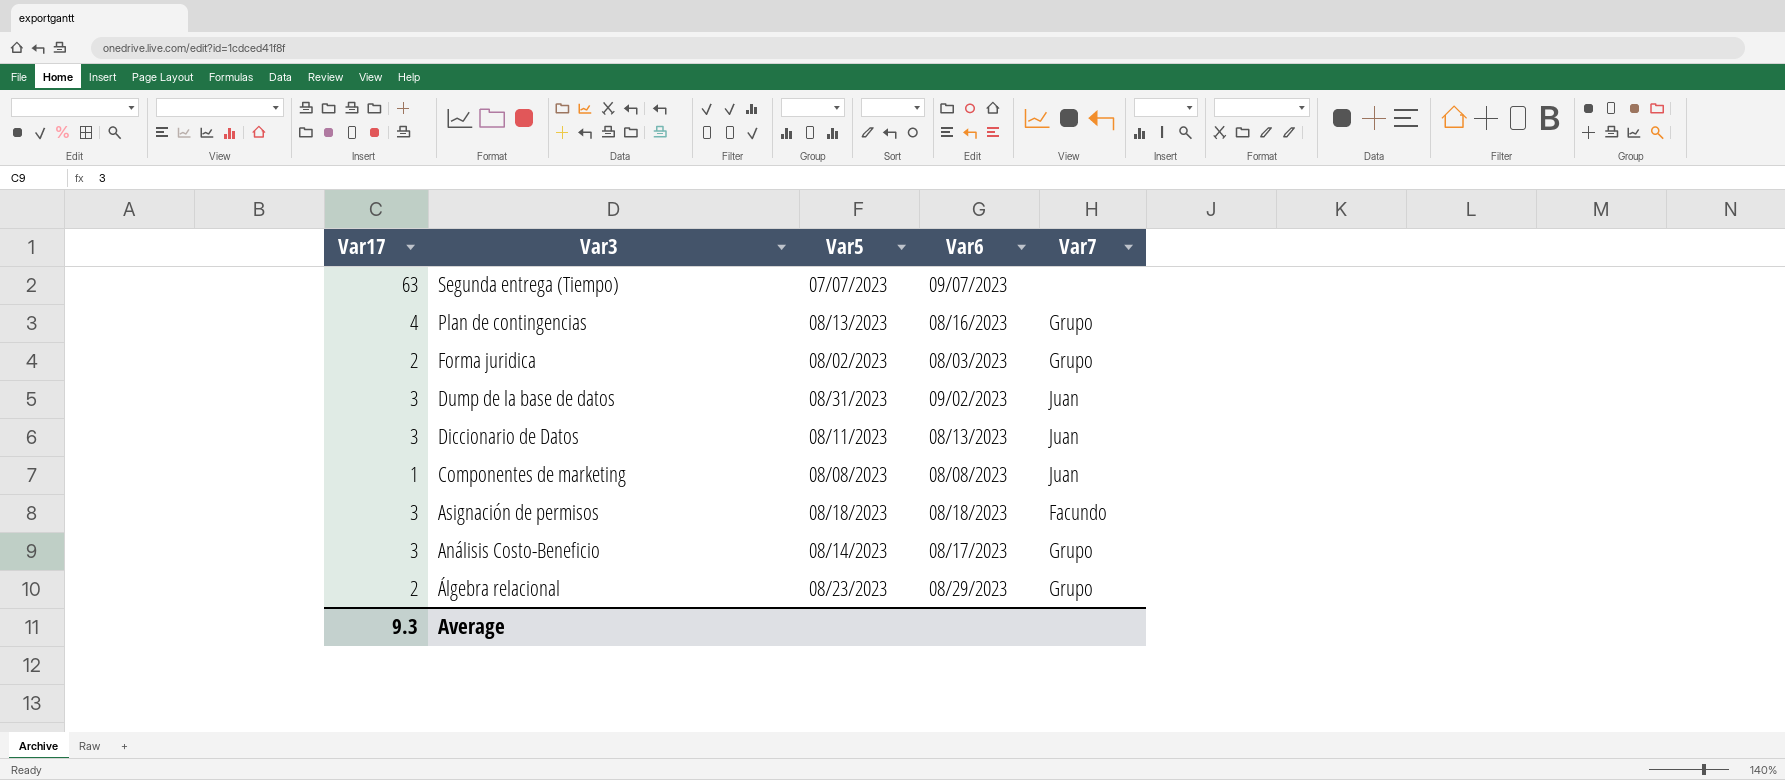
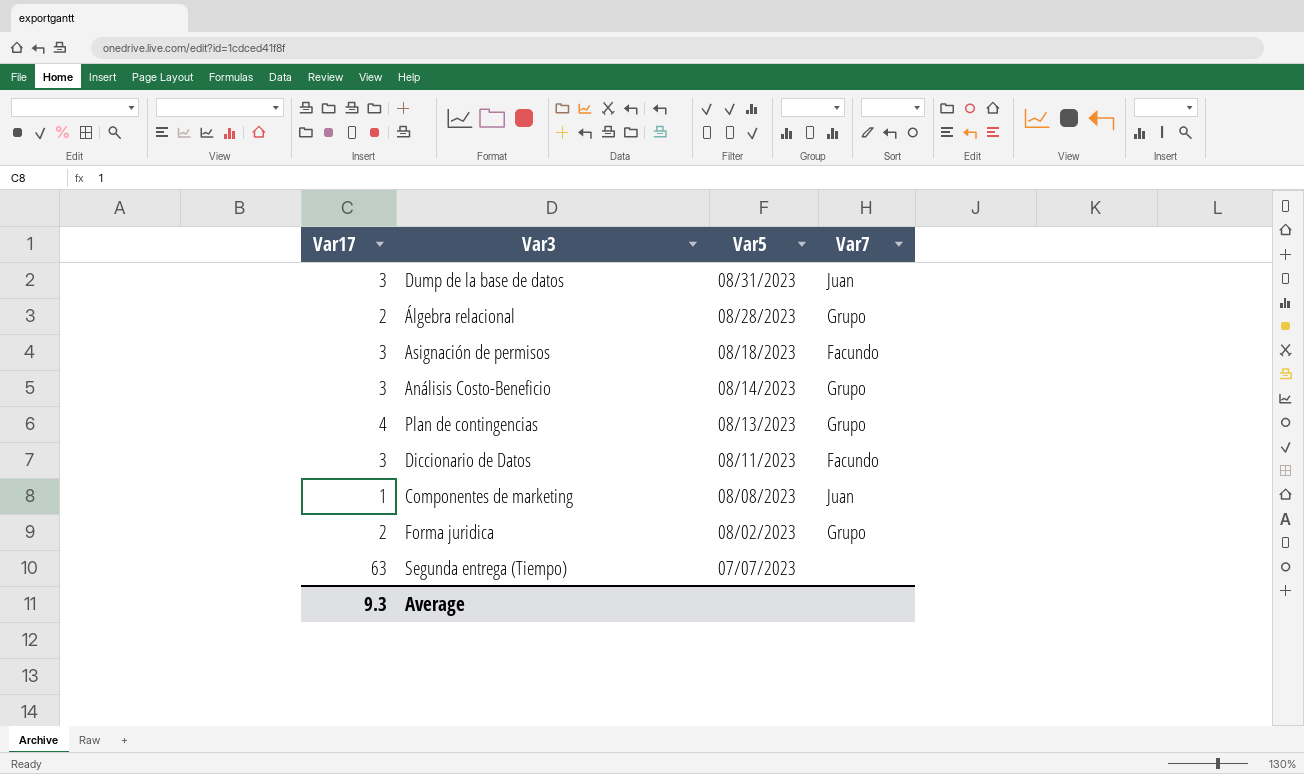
row order: Var3 descending -> Var5 descending
column Var6 | position: 4 -> none
Álgebra relacional | Var5: 08/23/2023 -> 08/28/2023
Diccionario de Datos | Var7: Juan -> Facundo

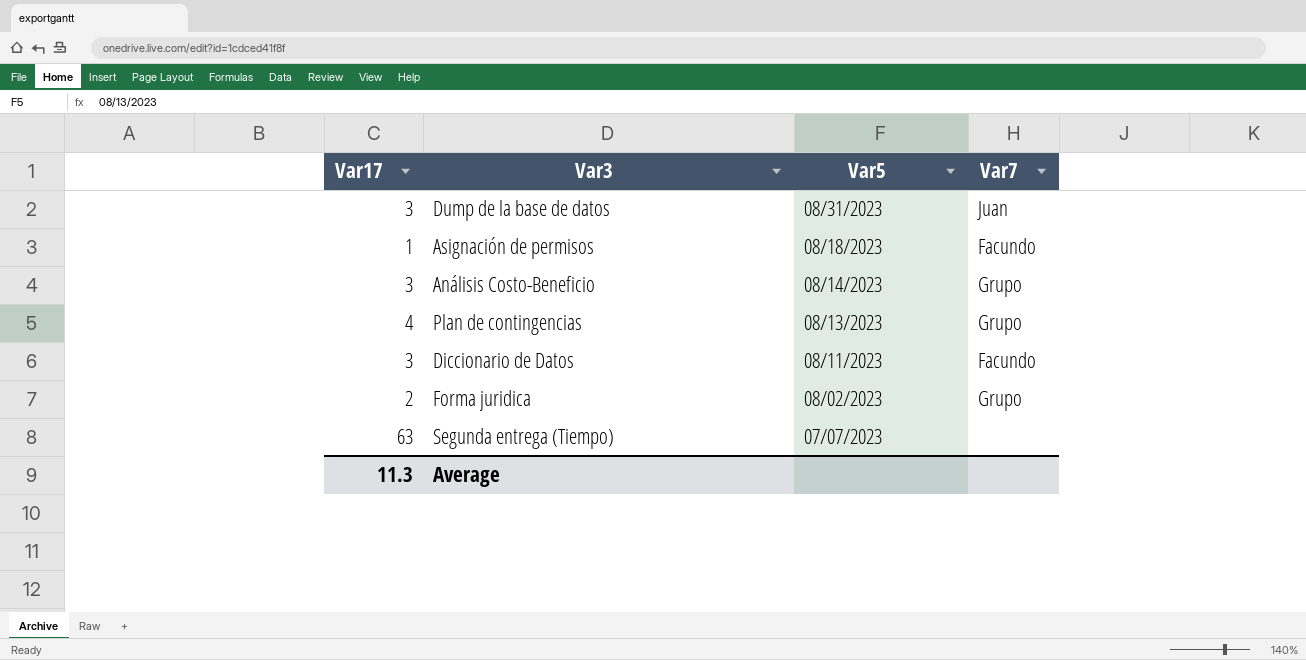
row Álgebra relacional: 2 | 08/28/2023 | Grupo -> none
row Componentes de marketing: 1 | 08/08/2023 | Juan -> none
Asignación de permisos | Var17: 3 -> 1
Average | Var17: 9.3 -> 11.3

